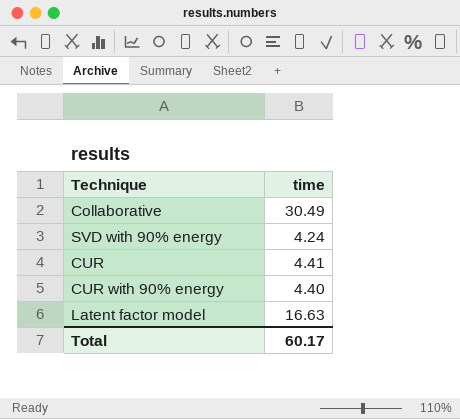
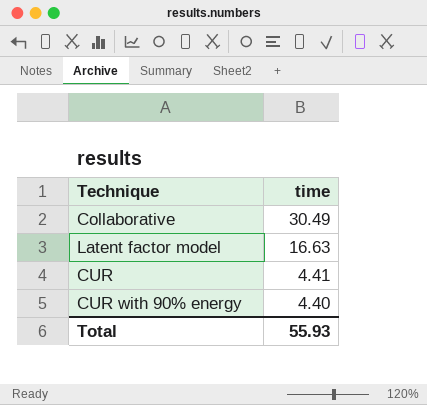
row order: none -> time descending
row SVD with 90% energy: 4.24 -> none
Total | time: 60.17 -> 55.93

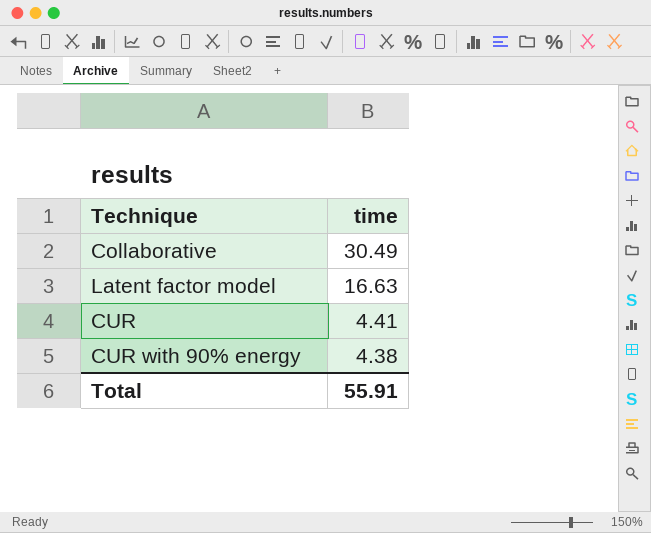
CUR with 90% energy | time: 4.40 -> 4.38
Total | time: 55.93 -> 55.91

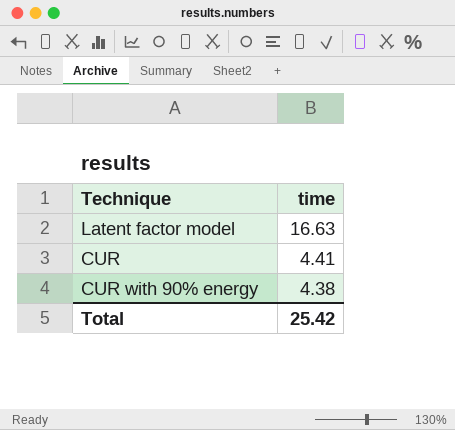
row Collaborative: 30.49 -> none
Total | time: 55.91 -> 25.42

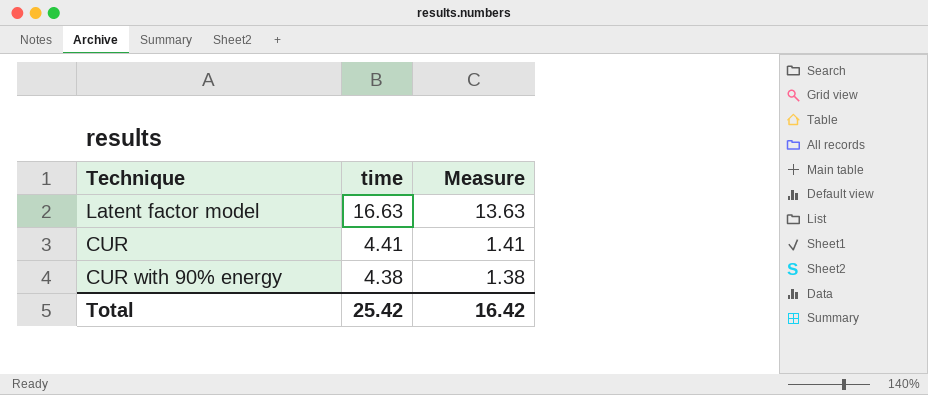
column Measure | formula: none -> [time] - 3

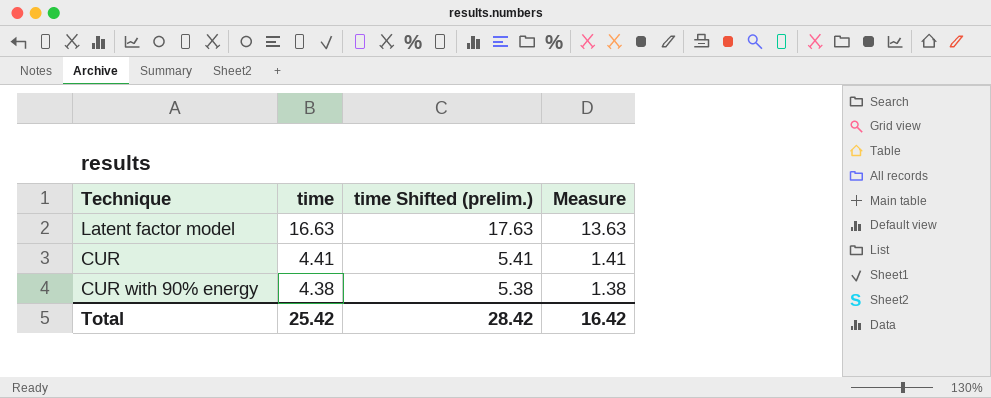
column time Shifted (prelim.) | formula: none -> [time] + 1

